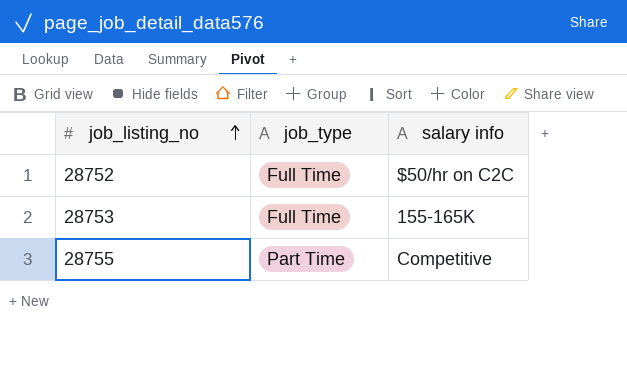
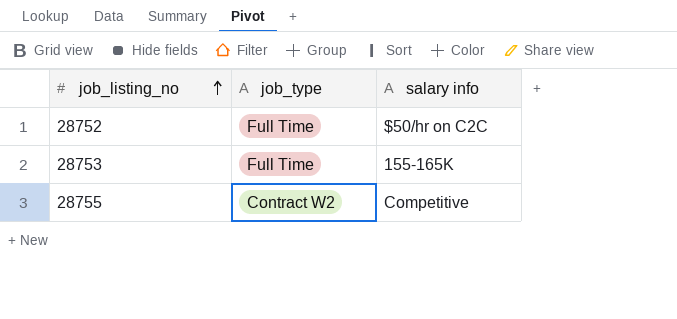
28755 | job_type: Part Time -> Contract W2

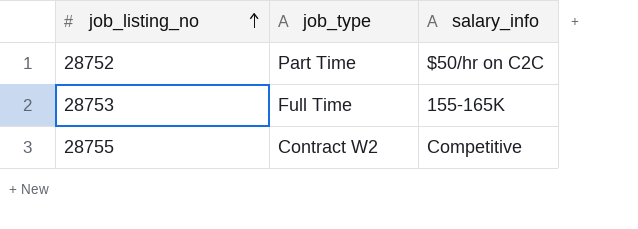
column name: salary info -> salary_info
28752 | job_type: Full Time -> Part Time

